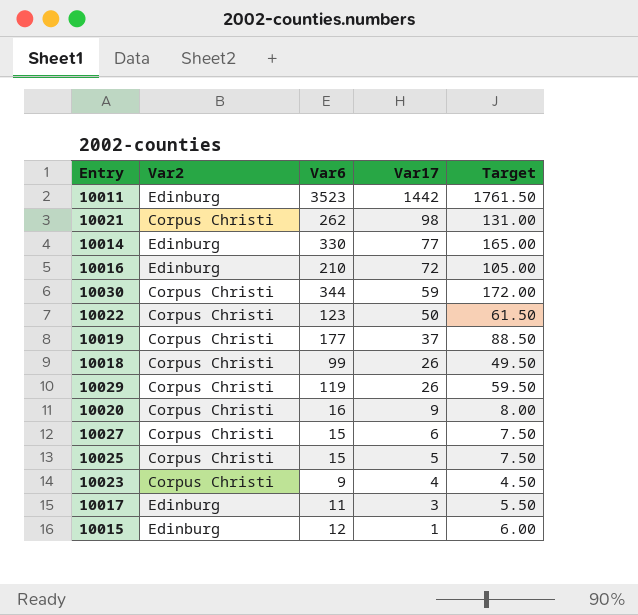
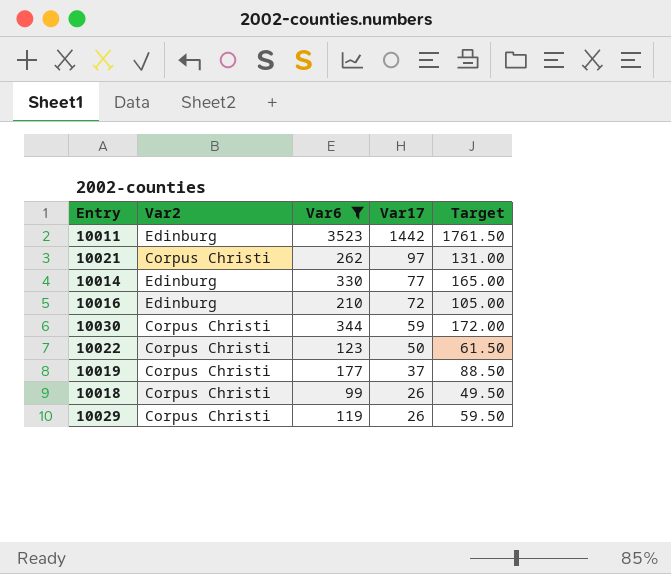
filter: none -> Var6 >= 99
10021 | Var17: 98 -> 97

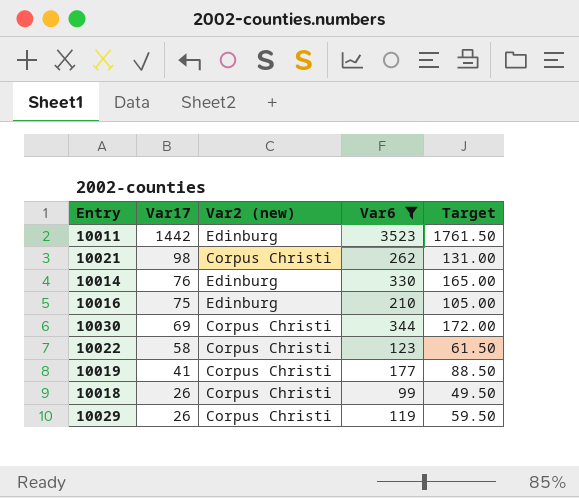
column Var17 | position: 4 -> 2
column name: Var2 -> Var2 (new)
10021 | Var17: 97 -> 98
10014 | Var17: 77 -> 76
10016 | Var17: 72 -> 75
10030 | Var17: 59 -> 69
10022 | Var17: 50 -> 58
10019 | Var17: 37 -> 41

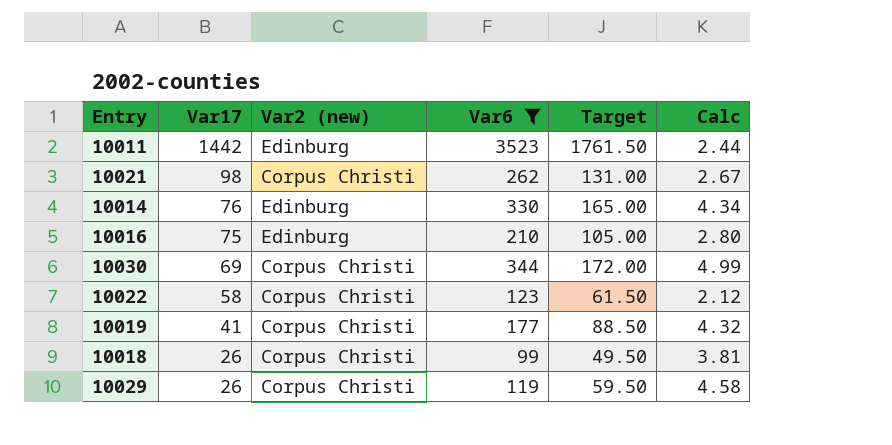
column Calc | formula: none -> [Var6] / [Var17]

